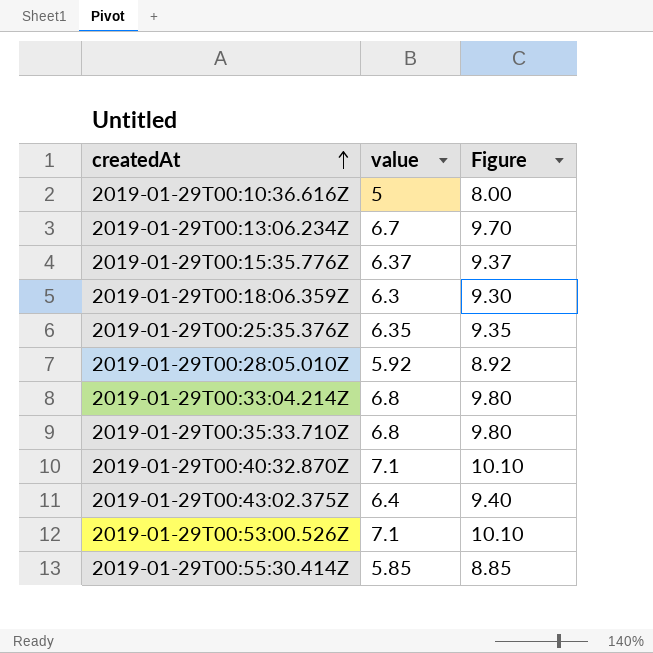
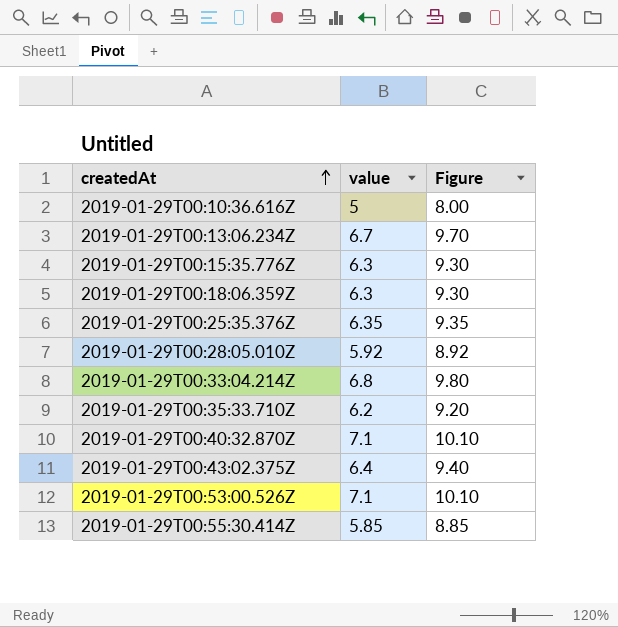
2019-01-29T00:15:35.776Z | value: 6.37 -> 6.3
2019-01-29T00:15:35.776Z | Figure: 9.37 -> 9.30
2019-01-29T00:35:33.710Z | value: 6.8 -> 6.2
2019-01-29T00:35:33.710Z | Figure: 9.80 -> 9.20

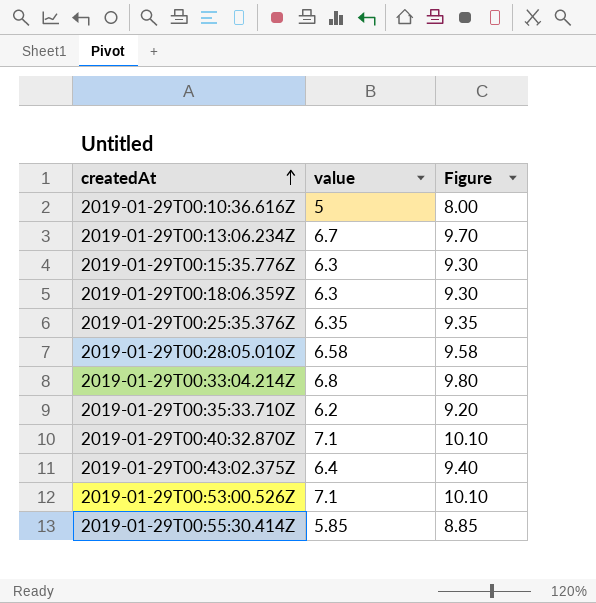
2019-01-29T00:28:05.010Z | value: 5.92 -> 6.58
2019-01-29T00:28:05.010Z | Figure: 8.92 -> 9.58

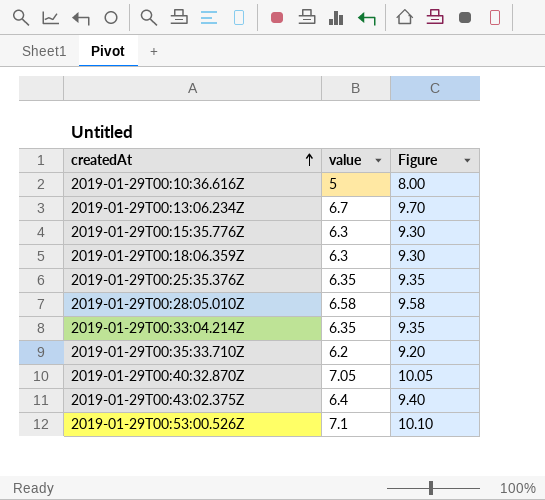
row 2019-01-29T00:55:30.414Z: 5.85 | 8.85 -> none
2019-01-29T00:33:04.214Z | value: 6.8 -> 6.35
2019-01-29T00:33:04.214Z | Figure: 9.80 -> 9.35
2019-01-29T00:40:32.870Z | value: 7.1 -> 7.05
2019-01-29T00:40:32.870Z | Figure: 10.10 -> 10.05

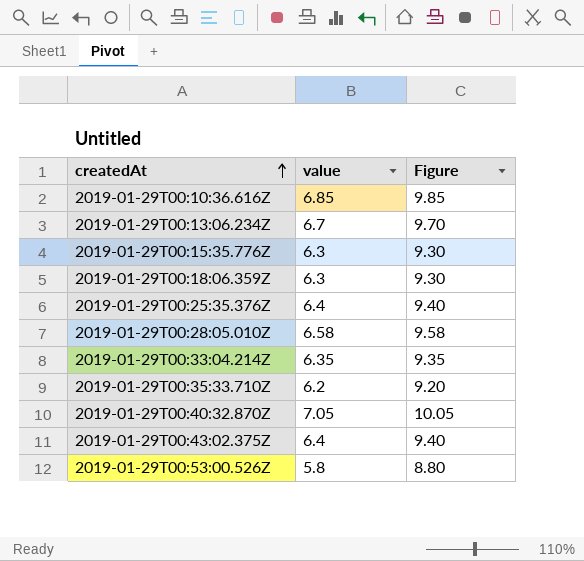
2019-01-29T00:10:36.616Z | value: 5 -> 6.85
2019-01-29T00:10:36.616Z | Figure: 8.00 -> 9.85
2019-01-29T00:25:35.376Z | value: 6.35 -> 6.4
2019-01-29T00:25:35.376Z | Figure: 9.35 -> 9.40
2019-01-29T00:53:00.526Z | value: 7.1 -> 5.8
2019-01-29T00:53:00.526Z | Figure: 10.10 -> 8.80

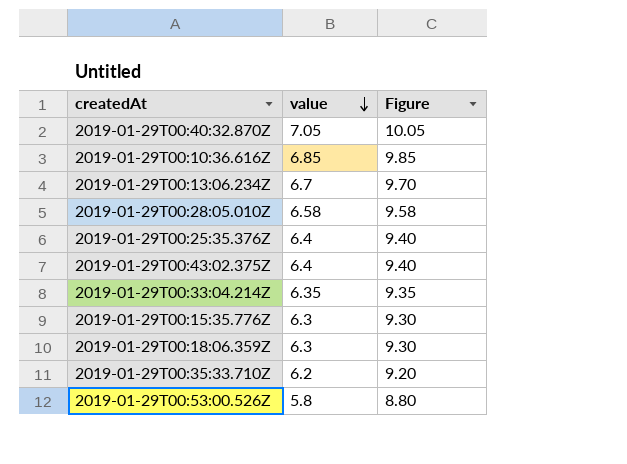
row order: createdAt ascending -> value descending

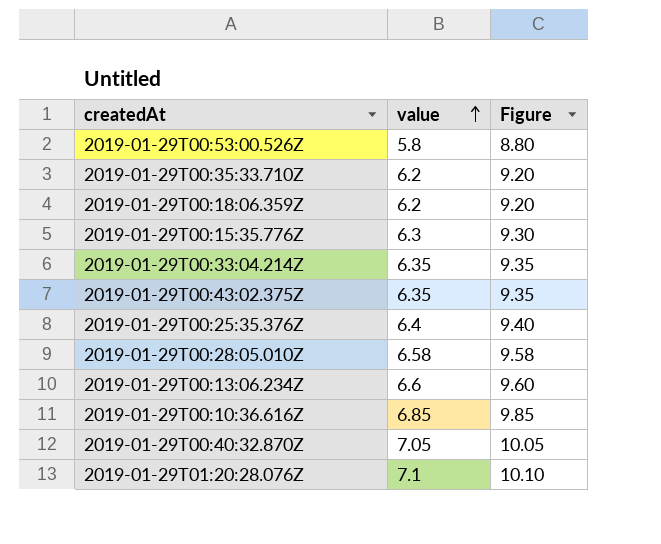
row order: value descending -> value ascending
2019-01-29T00:18:06.359Z | value: 6.3 -> 6.2
2019-01-29T00:18:06.359Z | Figure: 9.30 -> 9.20
2019-01-29T00:43:02.375Z | value: 6.4 -> 6.35
2019-01-29T00:43:02.375Z | Figure: 9.40 -> 9.35
2019-01-29T00:13:06.234Z | value: 6.7 -> 6.6
2019-01-29T00:13:06.234Z | Figure: 9.70 -> 9.60
row 2019-01-29T01:20:28.076Z: none -> 7.1 | 10.10

